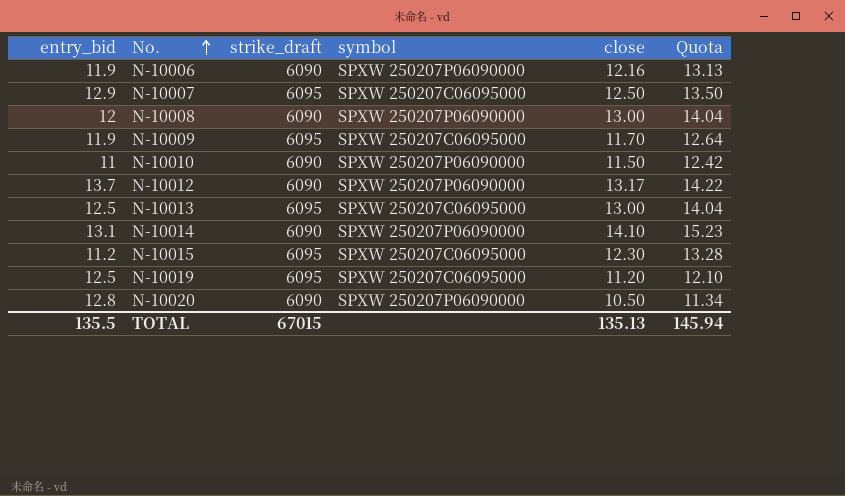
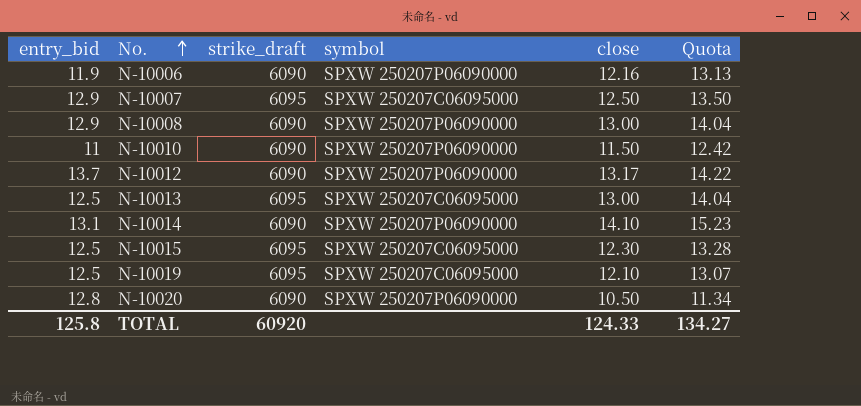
row N-10009: 11.9 | 6095 | SPXW 250207C06095000 | 11.70 | 12.64 -> none
N-10008 | entry_bid: 12 -> 12.9
N-10015 | entry_bid: 11.2 -> 12.5
N-10019 | close: 11.20 -> 12.10
N-10019 | Quota: 12.10 -> 13.07
TOTAL | entry_bid: 135.5 -> 125.8
TOTAL | strike_draft: 67015 -> 60920
TOTAL | close: 135.13 -> 124.33
TOTAL | Quota: 145.94 -> 134.27

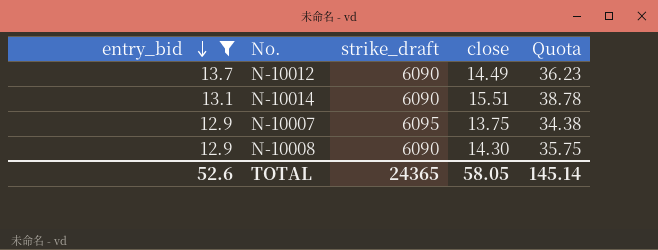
filter: none -> entry_bid >= 12.9
row order: No. ascending -> entry_bid descending
column symbol | position: 4 -> none
column Quota | formula: [close] * 1.08 -> [close] * 2.5
N-10012 | close: 13.17 -> 14.49
N-10014 | close: 14.10 -> 15.51
N-10007 | close: 12.50 -> 13.75
N-10008 | close: 13.00 -> 14.30
TOTAL | entry_bid: 125.8 -> 52.6
TOTAL | strike_draft: 60920 -> 24365
TOTAL | close: 124.33 -> 58.05
TOTAL | Quota: 134.27 -> 145.14

